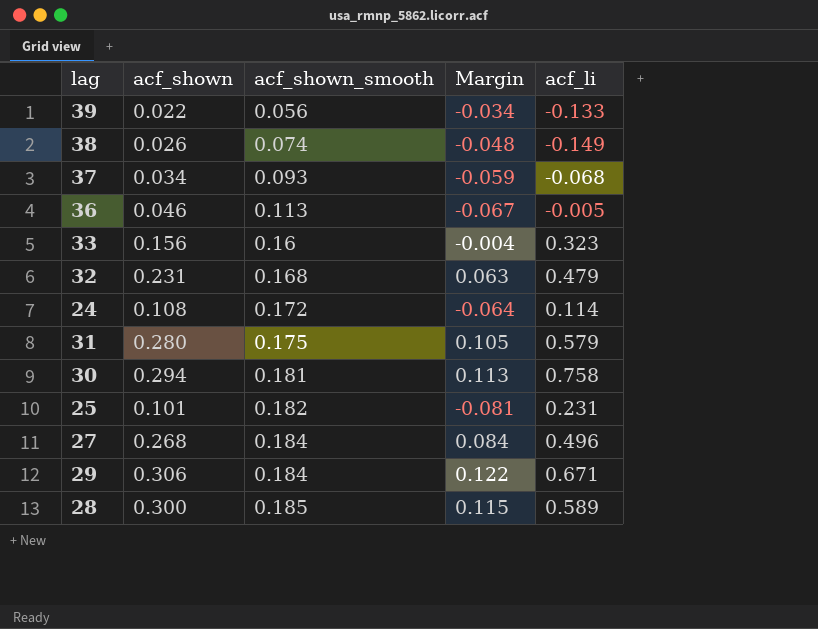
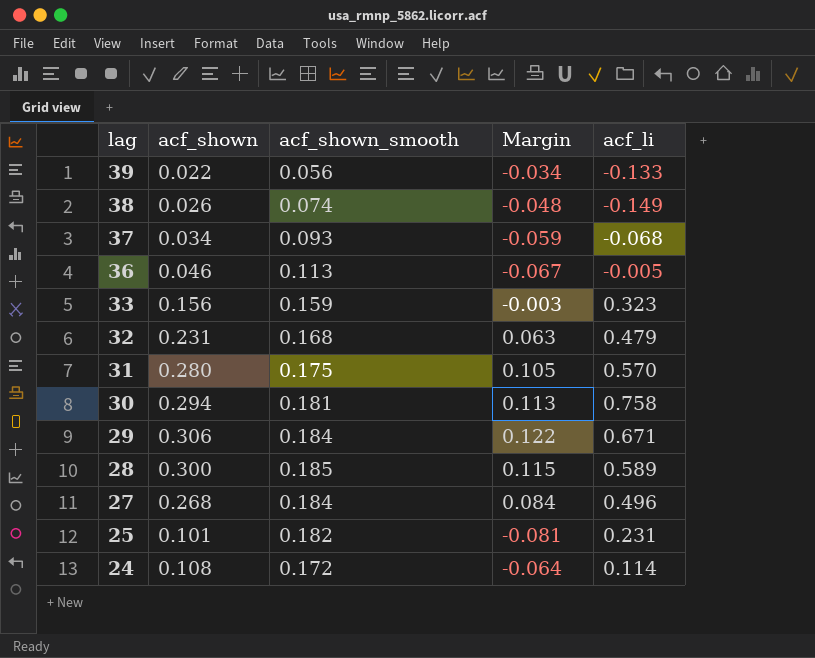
row order: acf_shown_smooth ascending -> lag descending
33 | acf_shown_smooth: 0.16 -> 0.159
33 | Margin: -0.004 -> -0.003
31 | acf_li: 0.579 -> 0.570

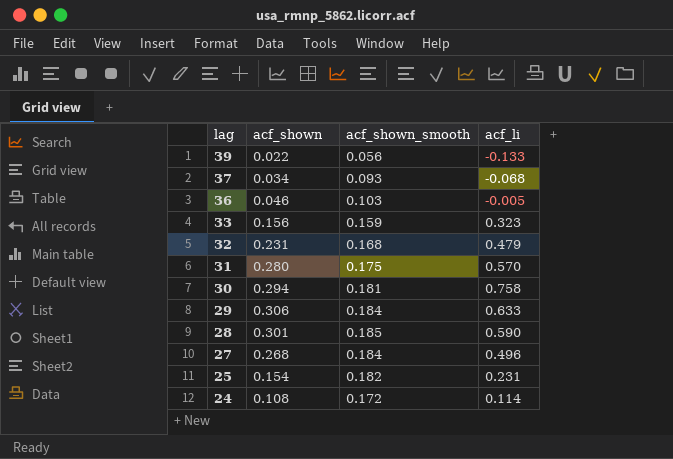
column Margin | formula: [acf_shown] - [acf_shown_smooth] -> none
row 38: 0.026 | 0.074 | -0.048 | -0.149 -> none
36 | acf_shown_smooth: 0.113 -> 0.103
29 | acf_li: 0.671 -> 0.633
28 | acf_shown: 0.300 -> 0.301
28 | acf_li: 0.589 -> 0.590
25 | acf_shown: 0.101 -> 0.154

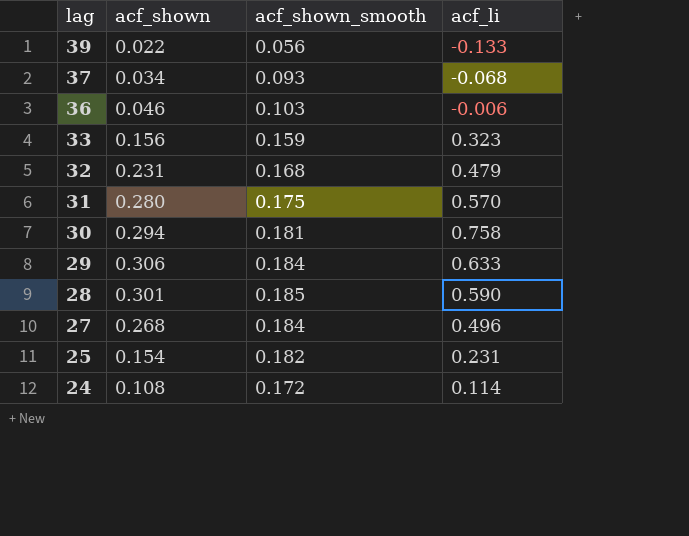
36 | acf_li: -0.005 -> -0.006

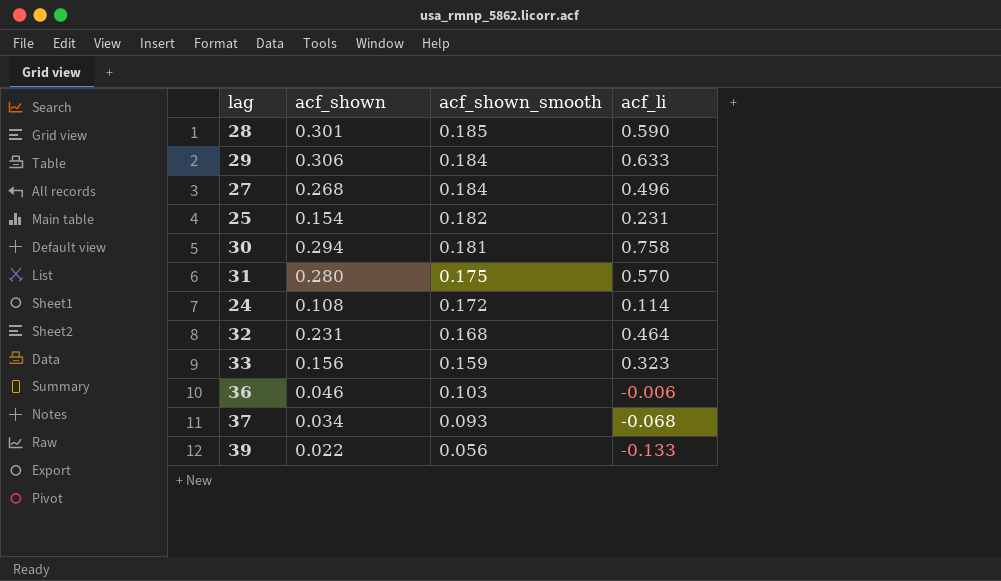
row order: lag descending -> acf_shown_smooth descending
32 | acf_li: 0.479 -> 0.464

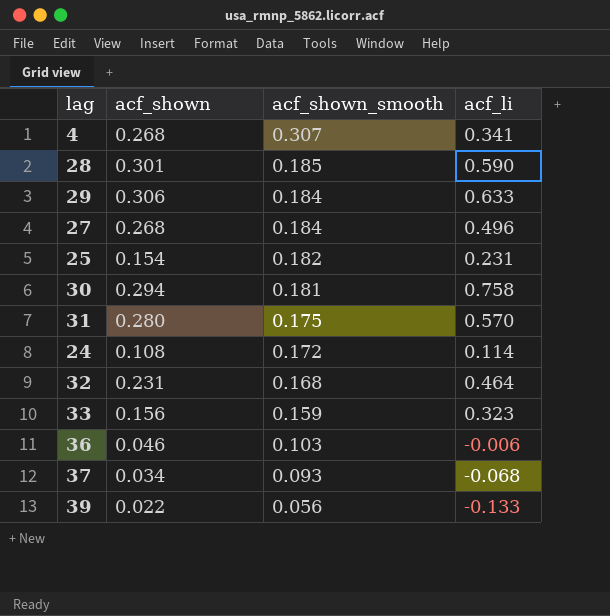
row 4: none -> 0.268 | 0.307 | 0.341

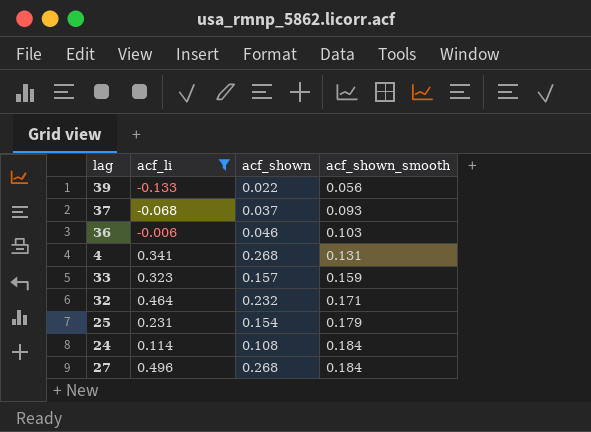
filter: none -> acf_li <= 0.496
row order: acf_shown_smooth descending -> acf_shown_smooth ascending
column acf_li | position: 4 -> 2
37 | acf_shown: 0.034 -> 0.037
4 | acf_shown_smooth: 0.307 -> 0.131
33 | acf_shown: 0.156 -> 0.157
32 | acf_shown: 0.231 -> 0.232
32 | acf_shown_smooth: 0.168 -> 0.171
25 | acf_shown_smooth: 0.182 -> 0.179
24 | acf_shown_smooth: 0.172 -> 0.184

